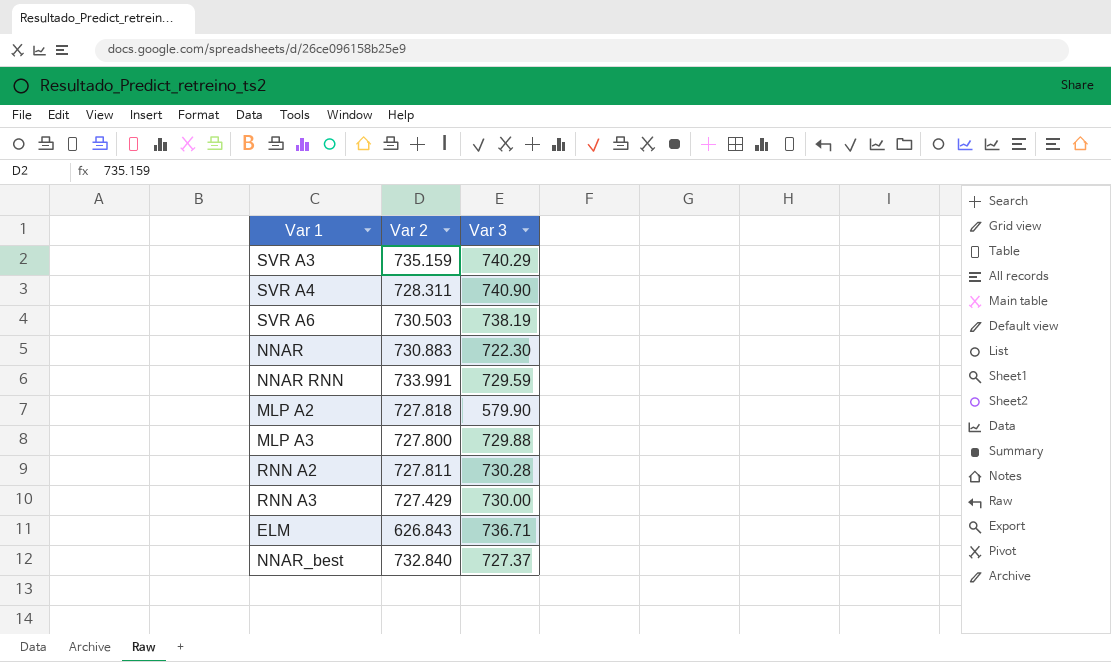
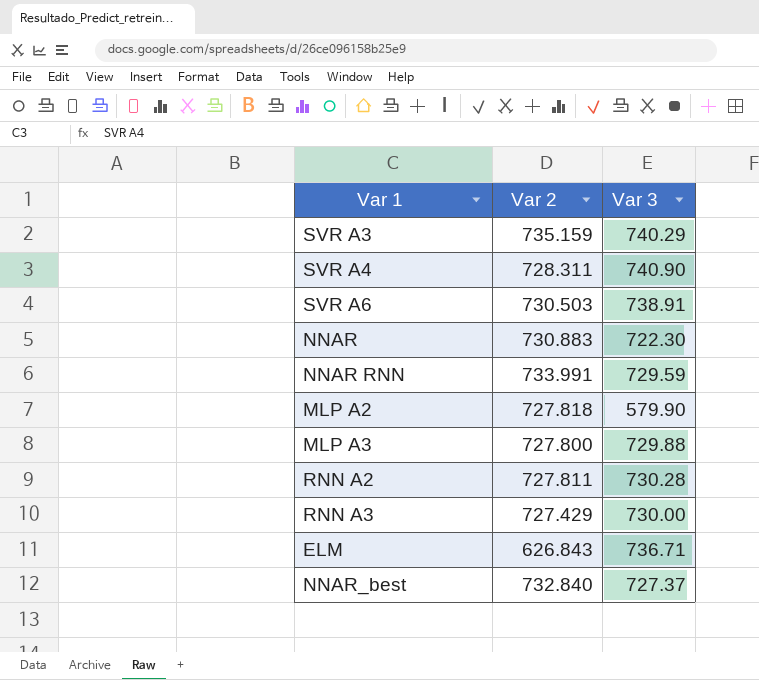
SVR A6 | Var 3: 738.19 -> 738.91

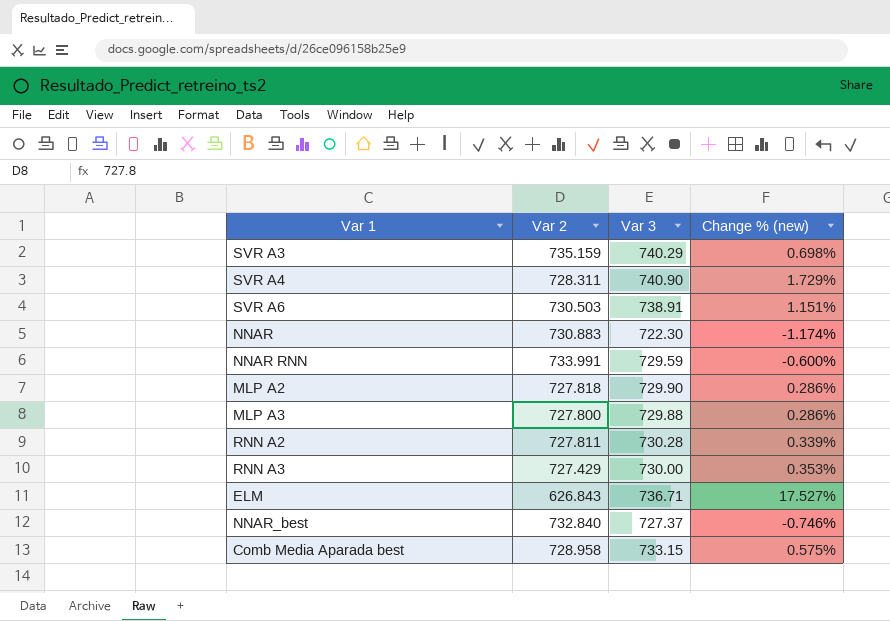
column Change % (new) | formula: none -> ([Var 3] - [Var 2]) / [Var 2]
MLP A2 | Var 3: 579.90 -> 729.90
row Comb Media Aparada best: none -> 728.958 | 733.15 | 0.575%

